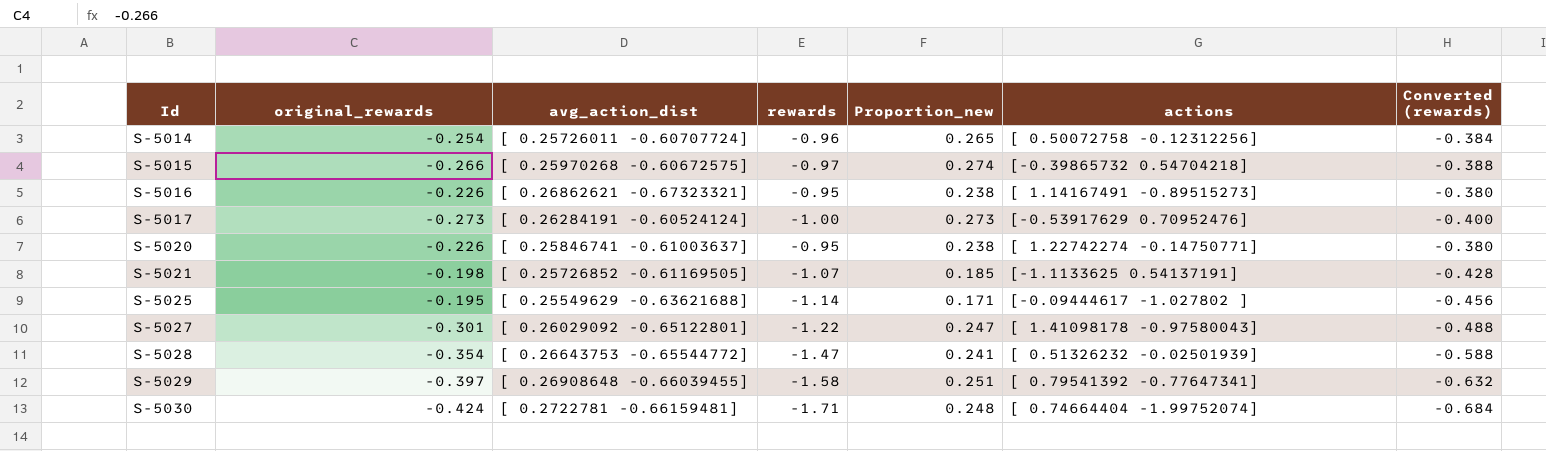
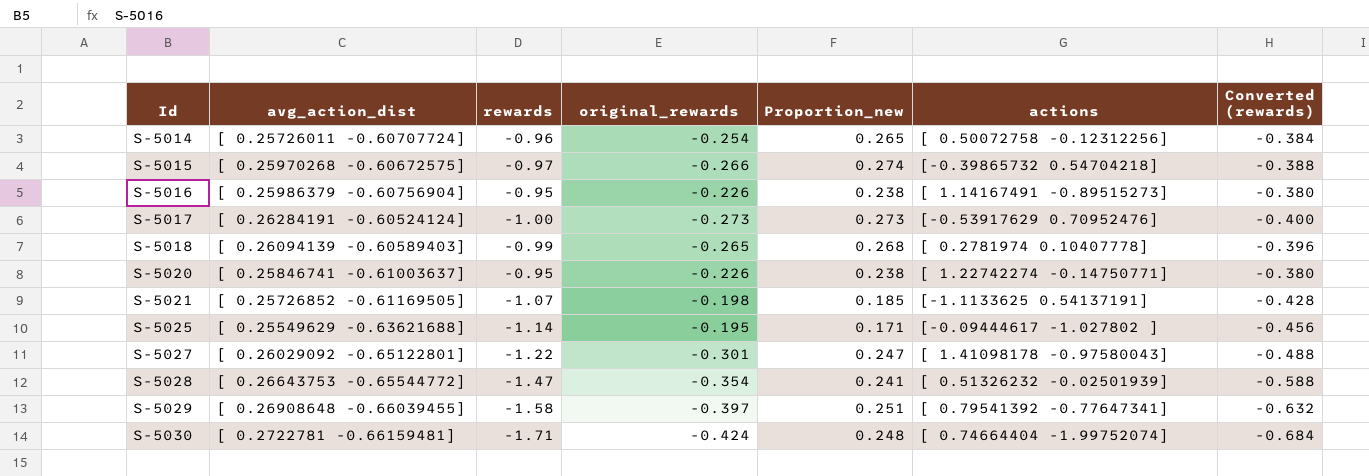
column original_rewards | position: 2 -> 4
S-5016 | avg_action_dist: [ 0.26862621 -0.67323321] -> [ 0.25986379 -0.60756904]
row S-5018: none -> [ 0.26094139 -0.60589403] | -0.99 | -0.265 | 0.268 | [ 0.2781974 0.10407778] | -0.396

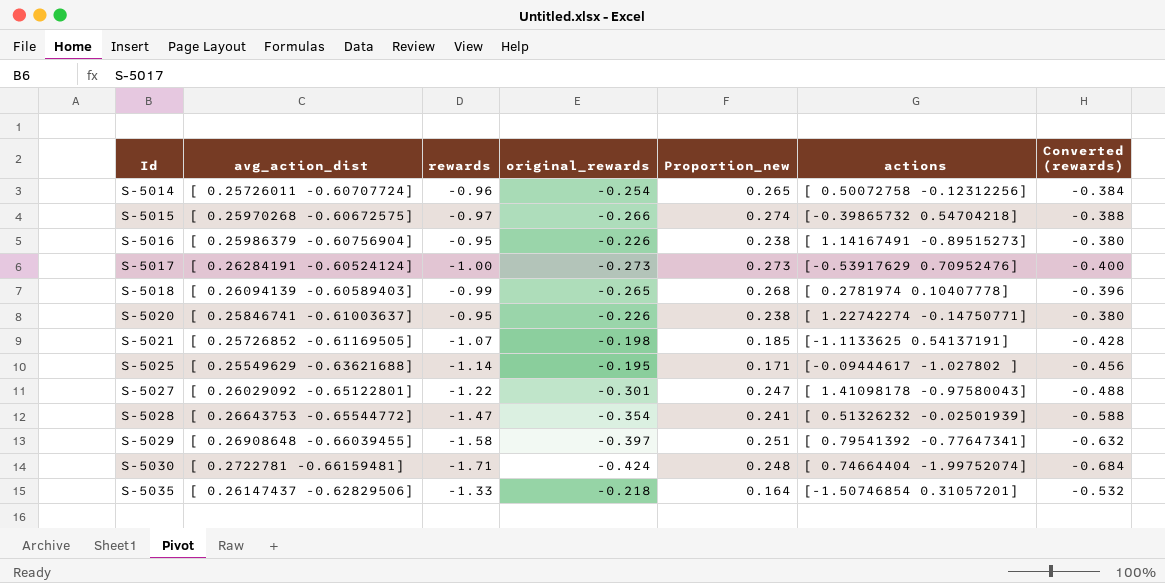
row S-5035: none -> [ 0.26147437 -0.62829506] | -1.33 | -0.218 | 0.164 | [-1.50746854 0.31057201] | -0.532

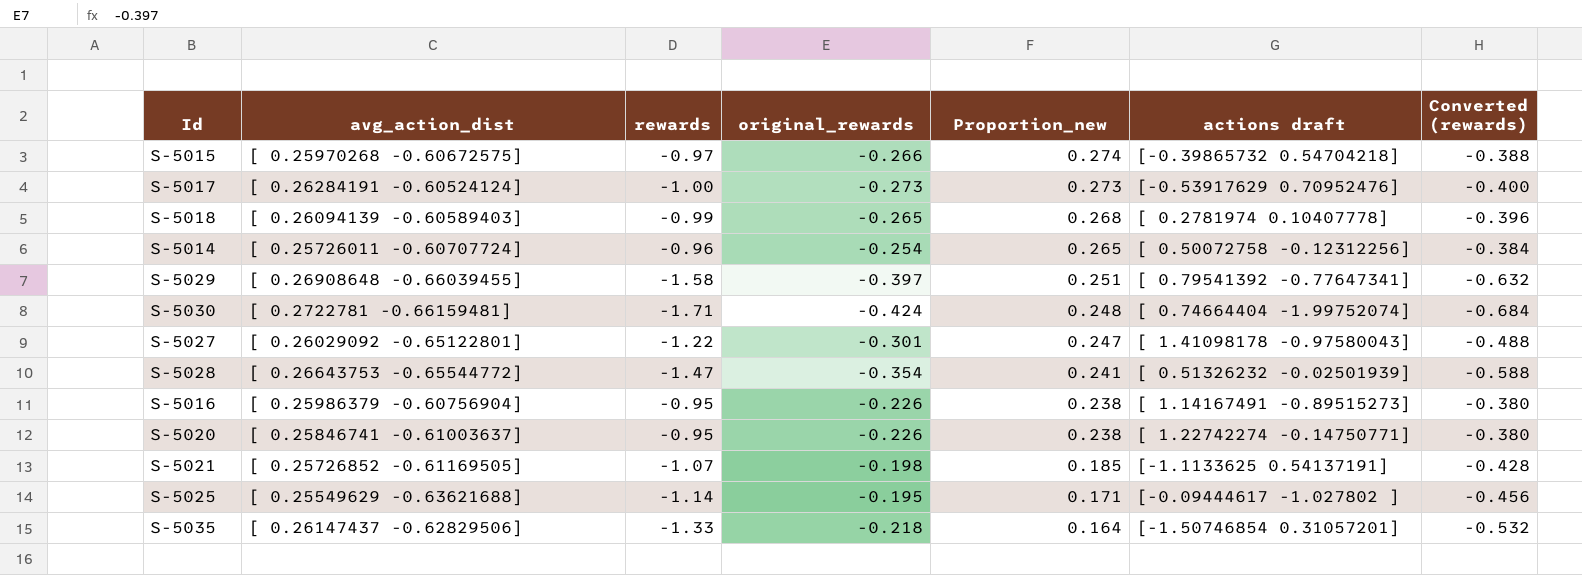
row order: Id ascending -> Proportion_new descending
column name: actions -> actions draft

